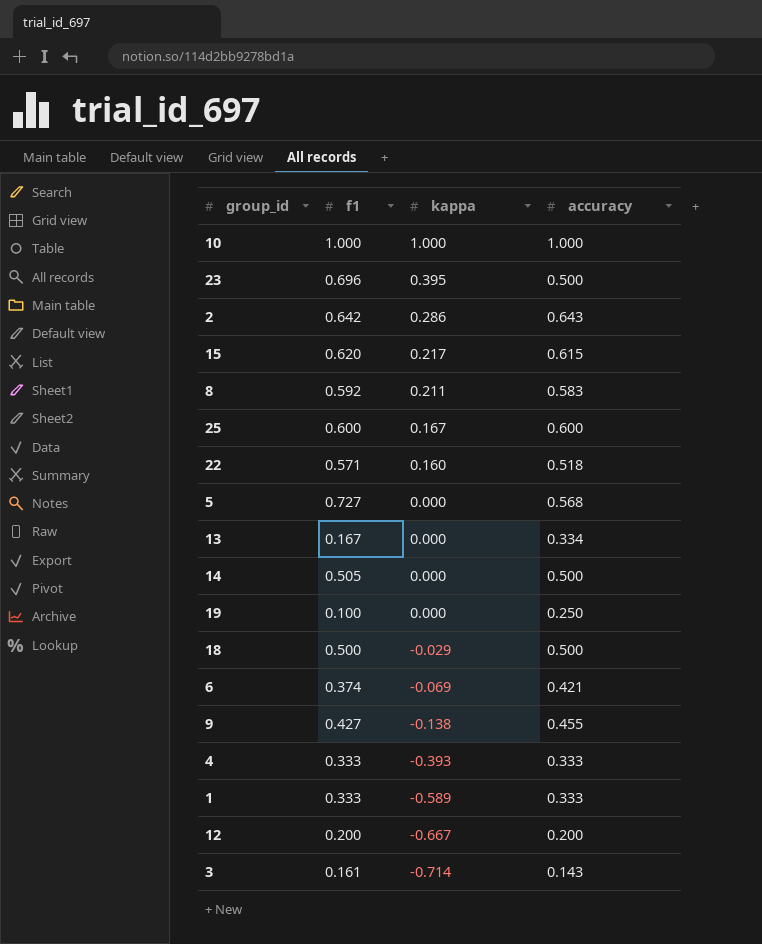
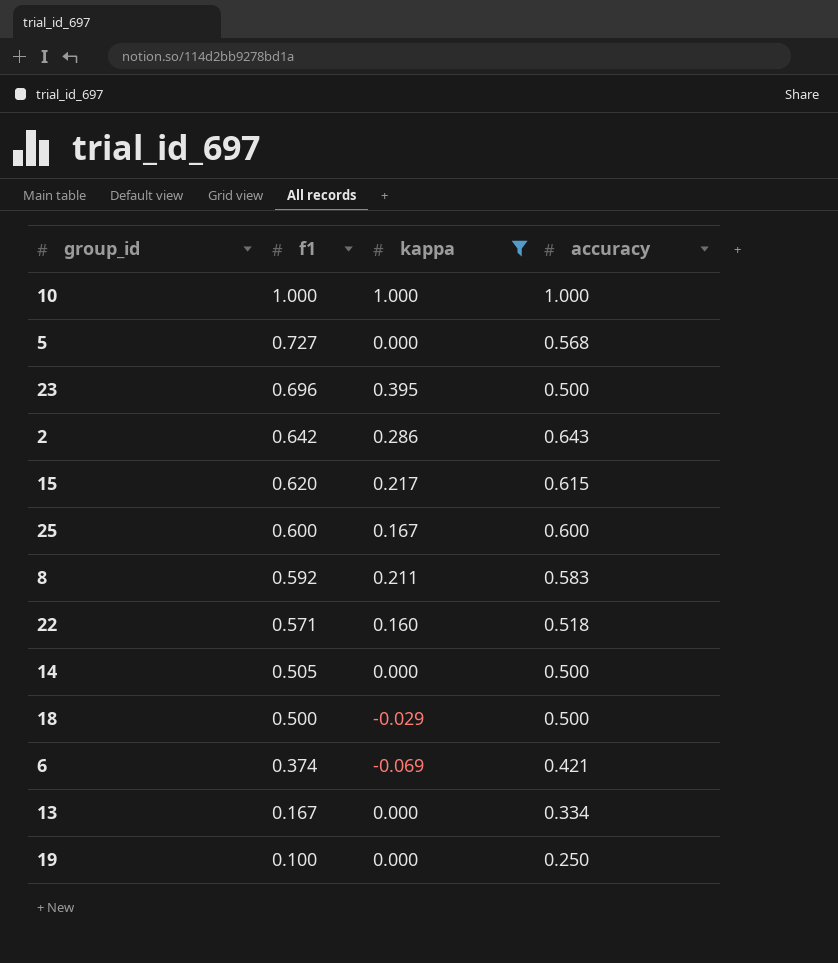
filter: none -> kappa >= -0.069
row order: kappa descending -> f1 descending

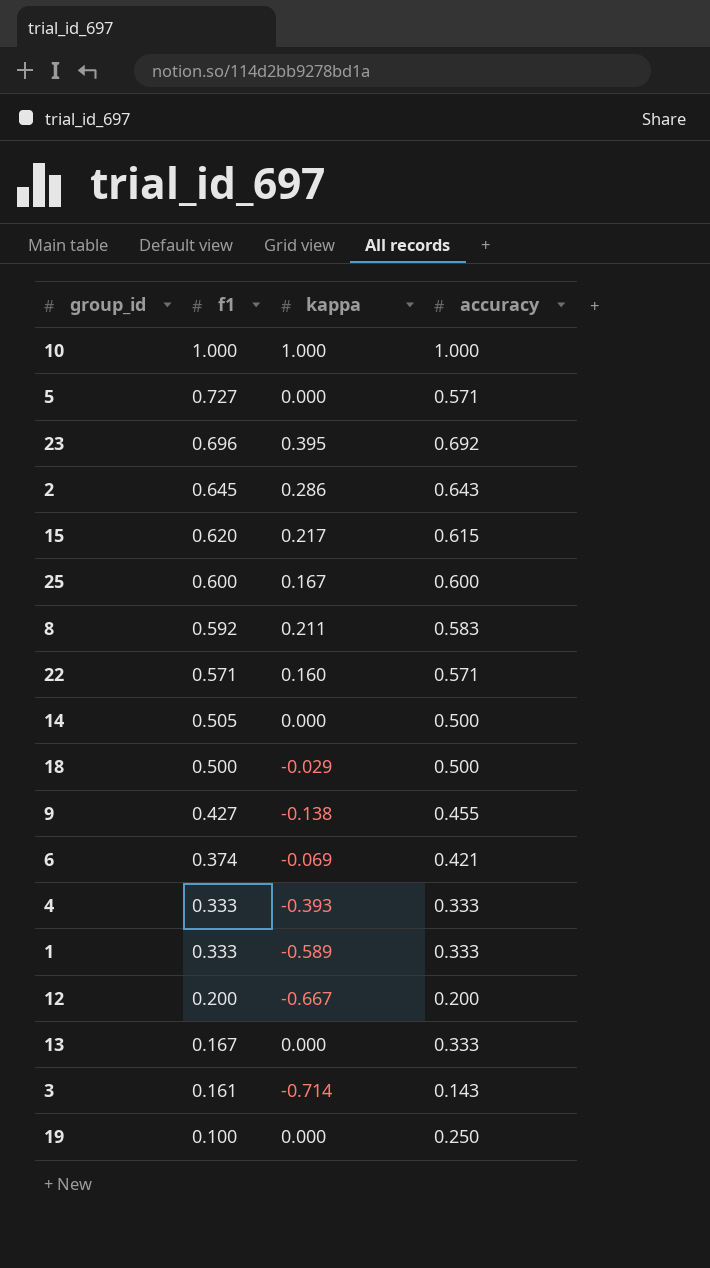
filter: kappa >= -0.069 -> none
5 | accuracy: 0.568 -> 0.571
23 | accuracy: 0.500 -> 0.692
2 | f1: 0.642 -> 0.645
22 | accuracy: 0.518 -> 0.571
13 | accuracy: 0.334 -> 0.333

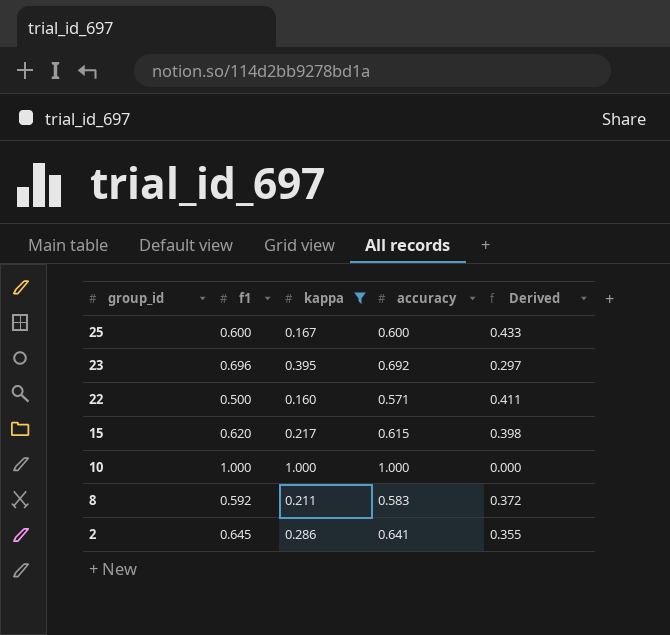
filter: none -> kappa >= 0.160
row order: f1 descending -> group_id descending
column Derived | formula: none -> [accuracy] - [kappa]
22 | f1: 0.571 -> 0.500
2 | accuracy: 0.643 -> 0.641

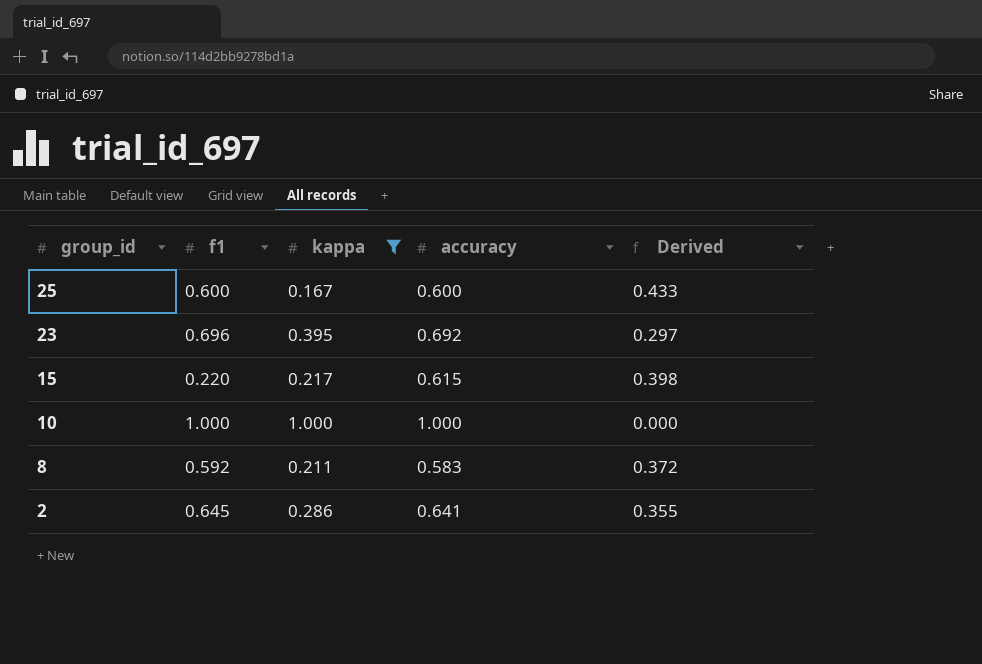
row 22: 0.500 | 0.160 | 0.571 | 0.411 -> none
15 | f1: 0.620 -> 0.220

